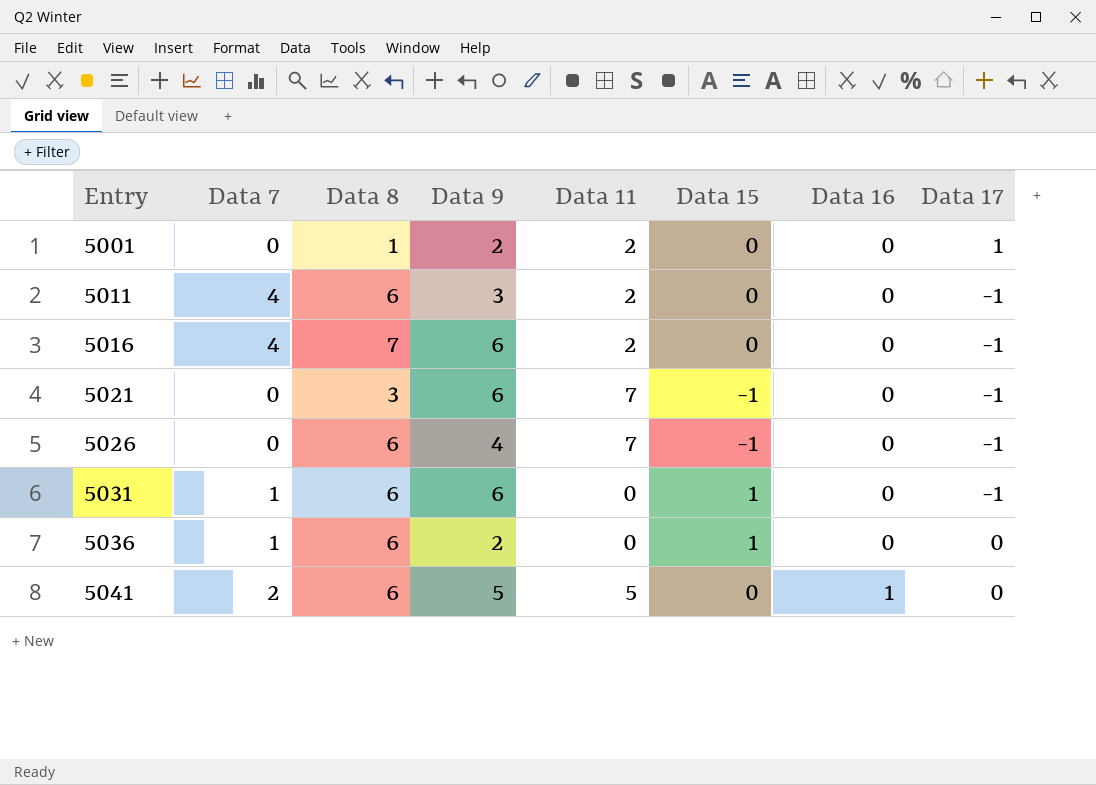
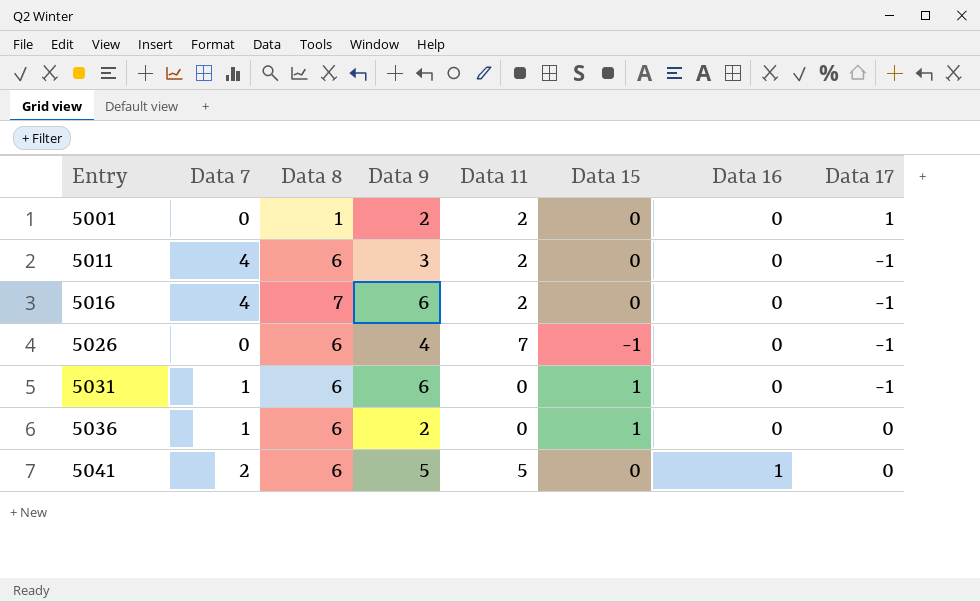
row 5021: 0 | 3 | 6 | 7 | -1 | 0 | -1 -> none

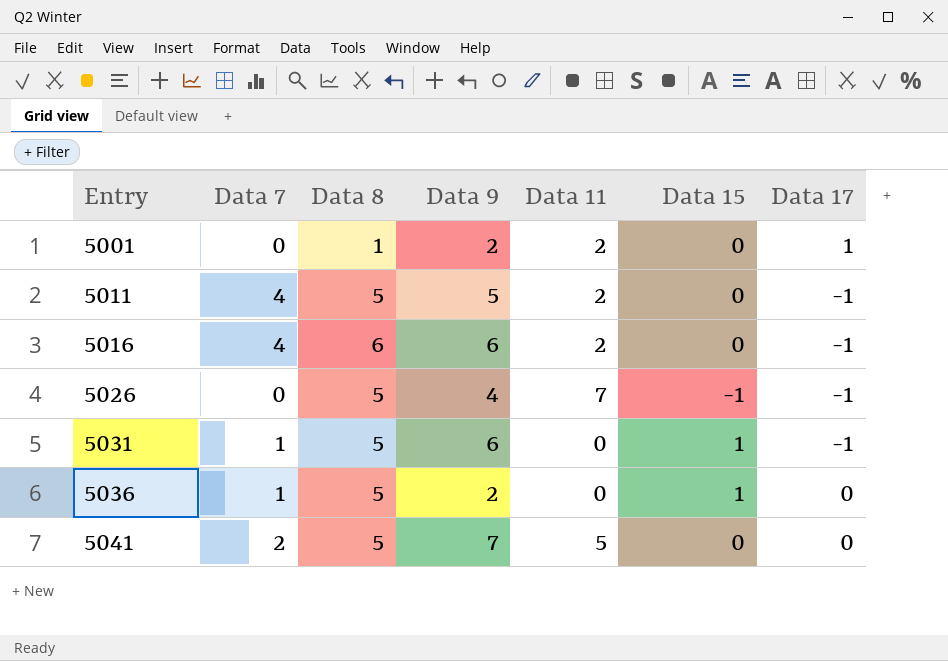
column Data 16 | position: 7 -> none
5011 | Data 8: 6 -> 5
5011 | Data 9: 3 -> 5
5016 | Data 8: 7 -> 6
5026 | Data 8: 6 -> 5
5031 | Data 8: 6 -> 5
5036 | Data 8: 6 -> 5
5041 | Data 8: 6 -> 5
5041 | Data 9: 5 -> 7

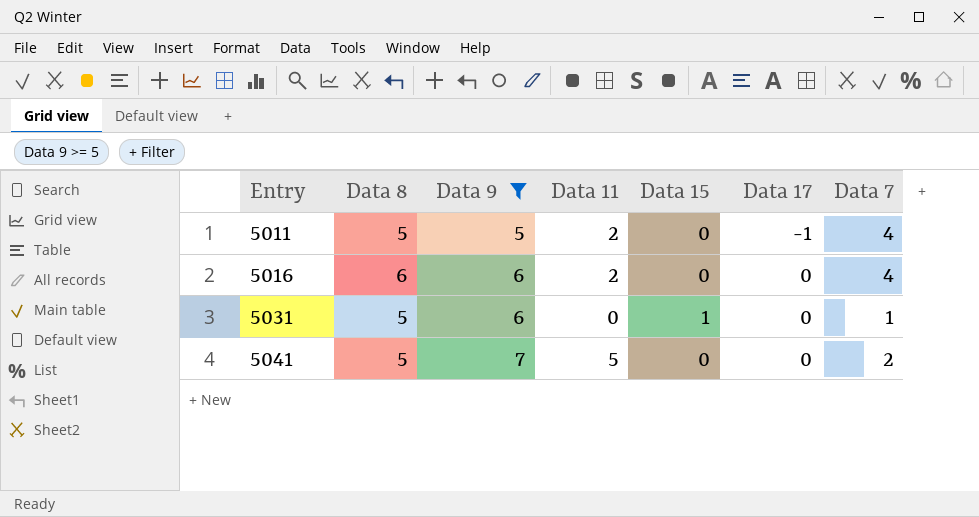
filter: none -> Data 9 >= 5
column Data 7 | position: 2 -> 7
5016 | Data 17: -1 -> 0
5031 | Data 17: -1 -> 0

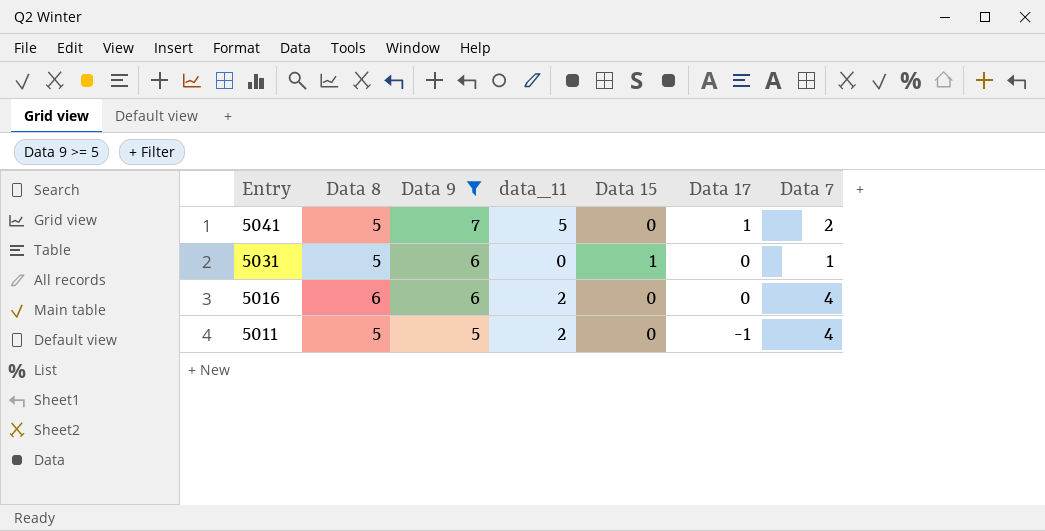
row order: Entry ascending -> Entry descending
column name: Data 11 -> data_11
5041 | Data 17: 0 -> 1

